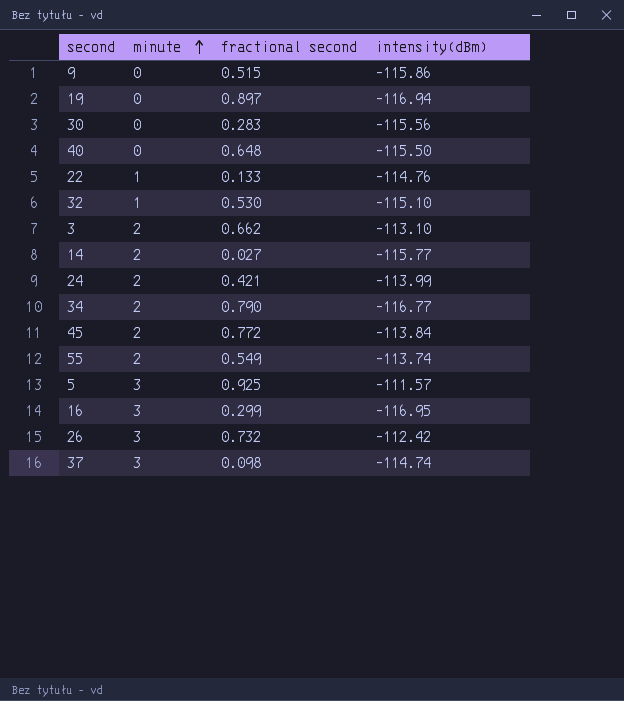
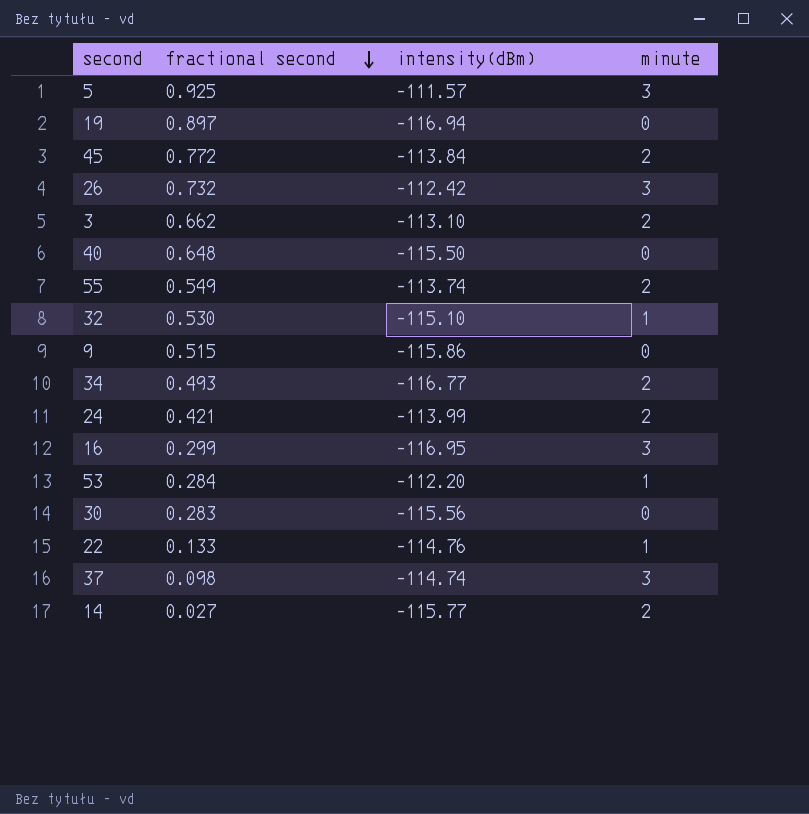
row order: minute ascending -> fractional second descending
column minute | position: 2 -> 4
34 | fractional second: 0.790 -> 0.493
row 53: none -> 0.284 | -112.20 | 1

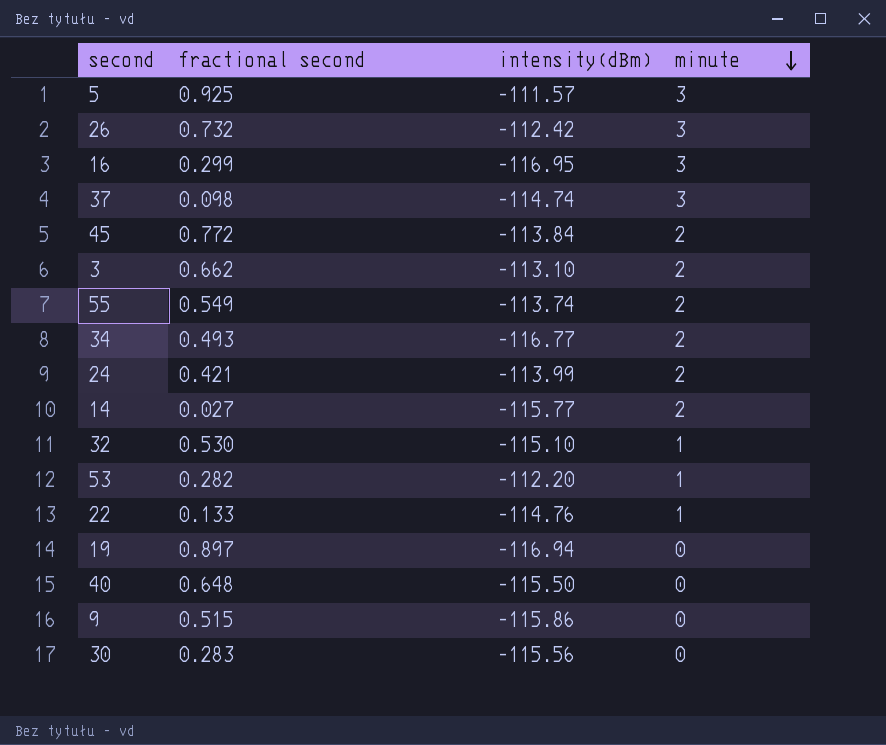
row order: fractional second descending -> minute descending
53 | fractional second: 0.284 -> 0.282

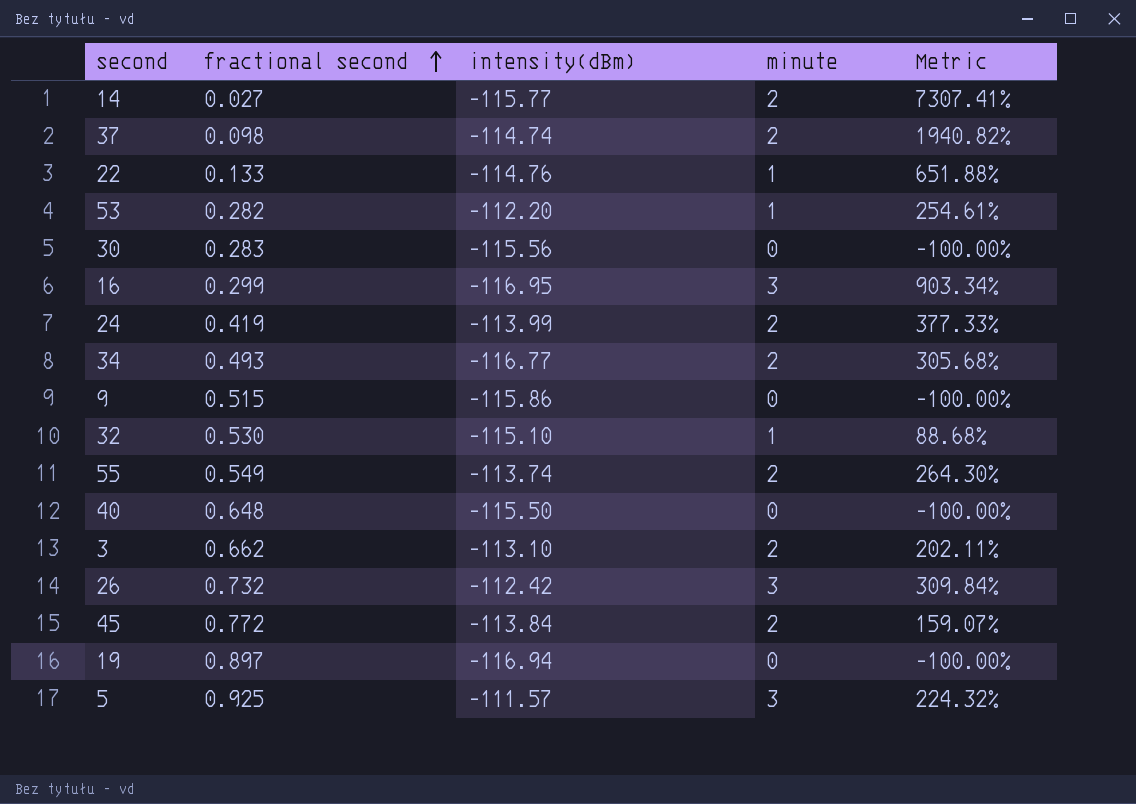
row order: minute descending -> fractional second ascending
column Metric | formula: none -> ([minute] - [fractional second]) / [fractional second]
37 | minute: 3 -> 2
24 | fractional second: 0.421 -> 0.419

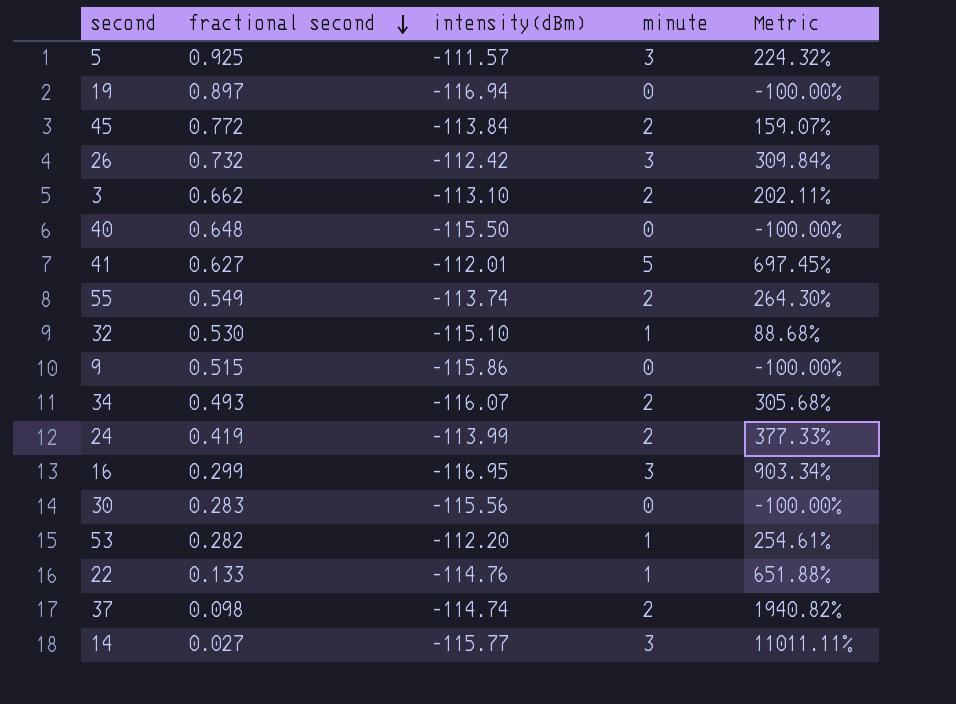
row order: fractional second ascending -> fractional second descending
row 41: none -> 0.627 | -112.01 | 5 | 697.45%
34 | intensity(dBm): -116.77 -> -116.07
14 | minute: 2 -> 3
14 | Metric: 7307.41% -> 11011.11%

